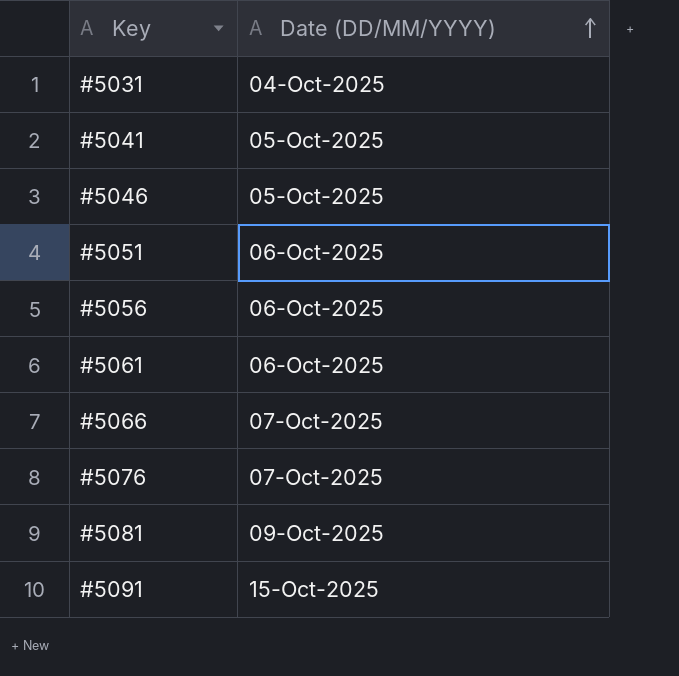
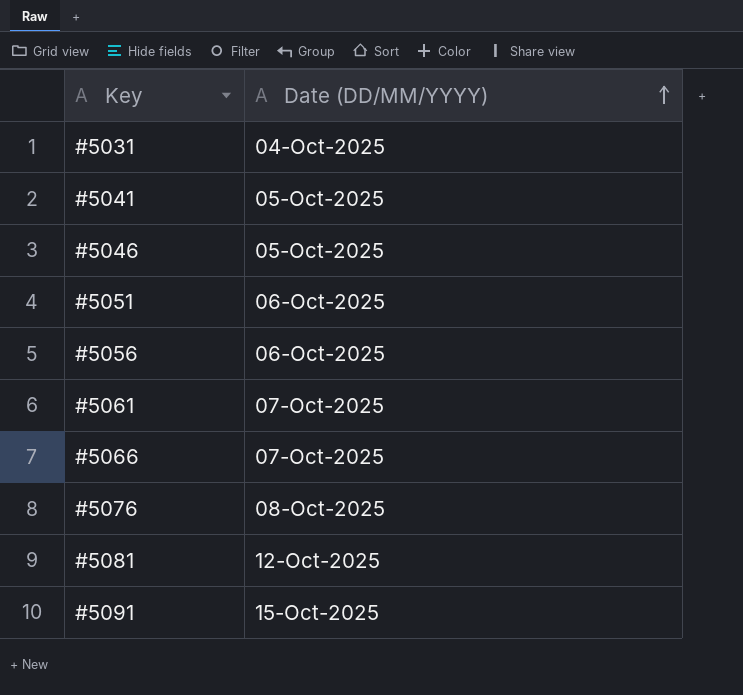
#5061 | Date (DD/MM/YYYY): 06-Oct-2025 -> 07-Oct-2025
#5076 | Date (DD/MM/YYYY): 07-Oct-2025 -> 08-Oct-2025
#5081 | Date (DD/MM/YYYY): 09-Oct-2025 -> 12-Oct-2025

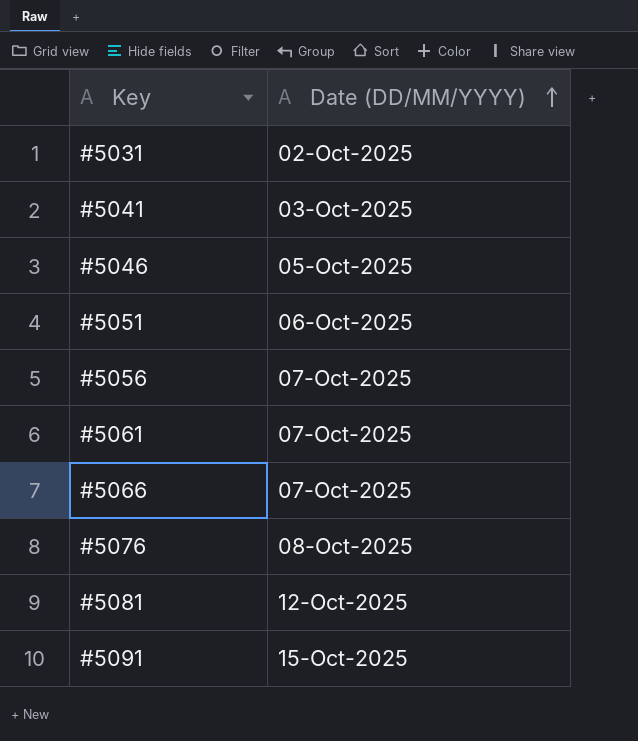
#5031 | Date (DD/MM/YYYY): 04-Oct-2025 -> 02-Oct-2025
#5041 | Date (DD/MM/YYYY): 05-Oct-2025 -> 03-Oct-2025
#5056 | Date (DD/MM/YYYY): 06-Oct-2025 -> 07-Oct-2025

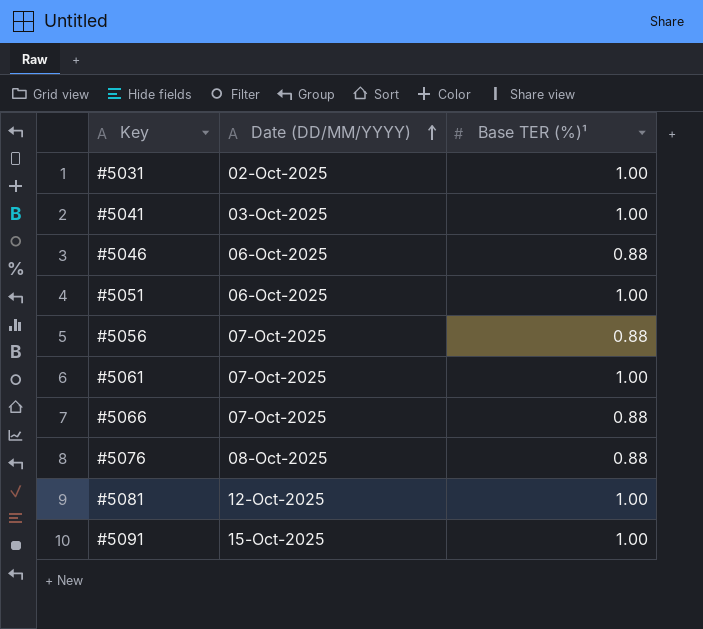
column Base TER (%)¹ | position: none -> 3
#5046 | Date (DD/MM/YYYY): 05-Oct-2025 -> 06-Oct-2025

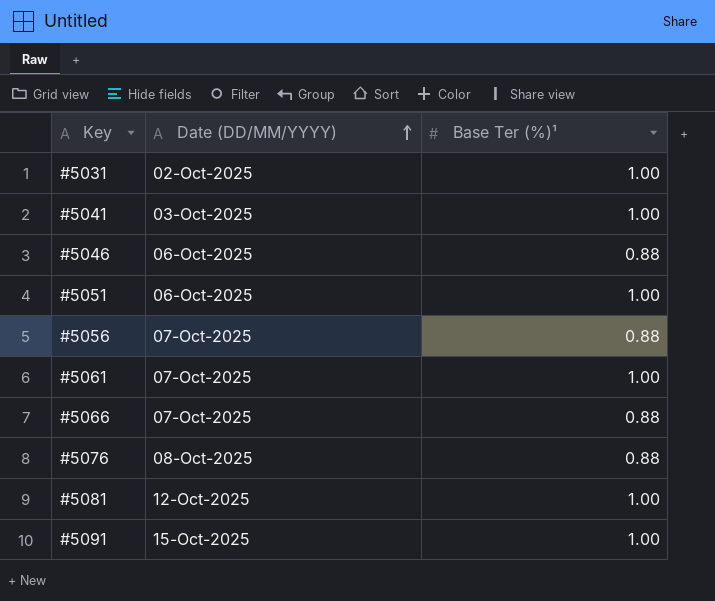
column name: Base TER (%)¹ -> Base Ter (%)¹

